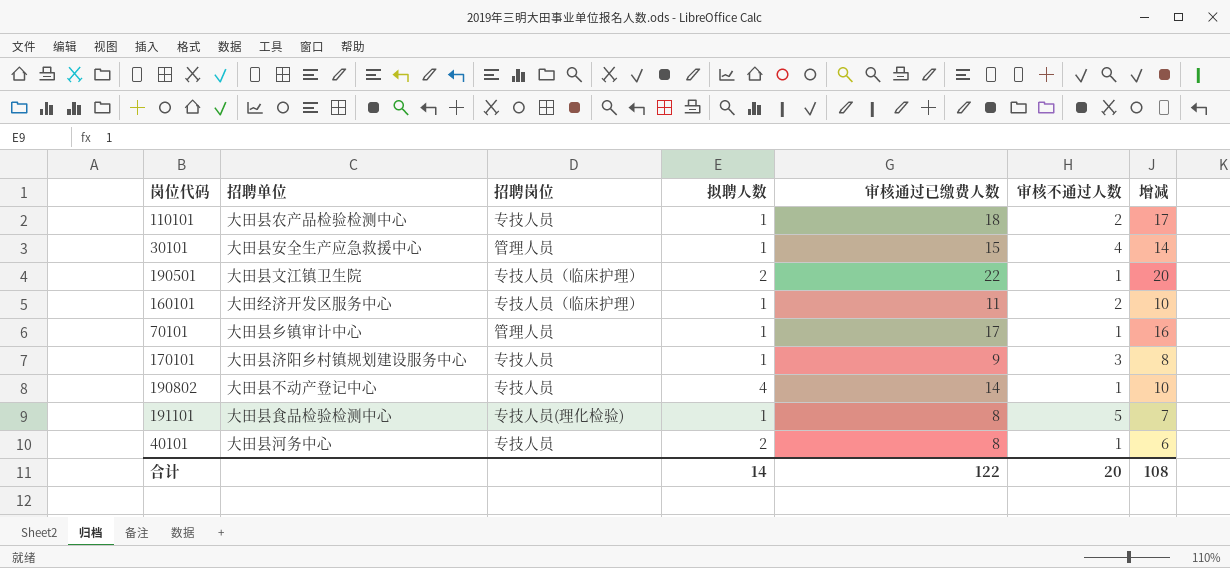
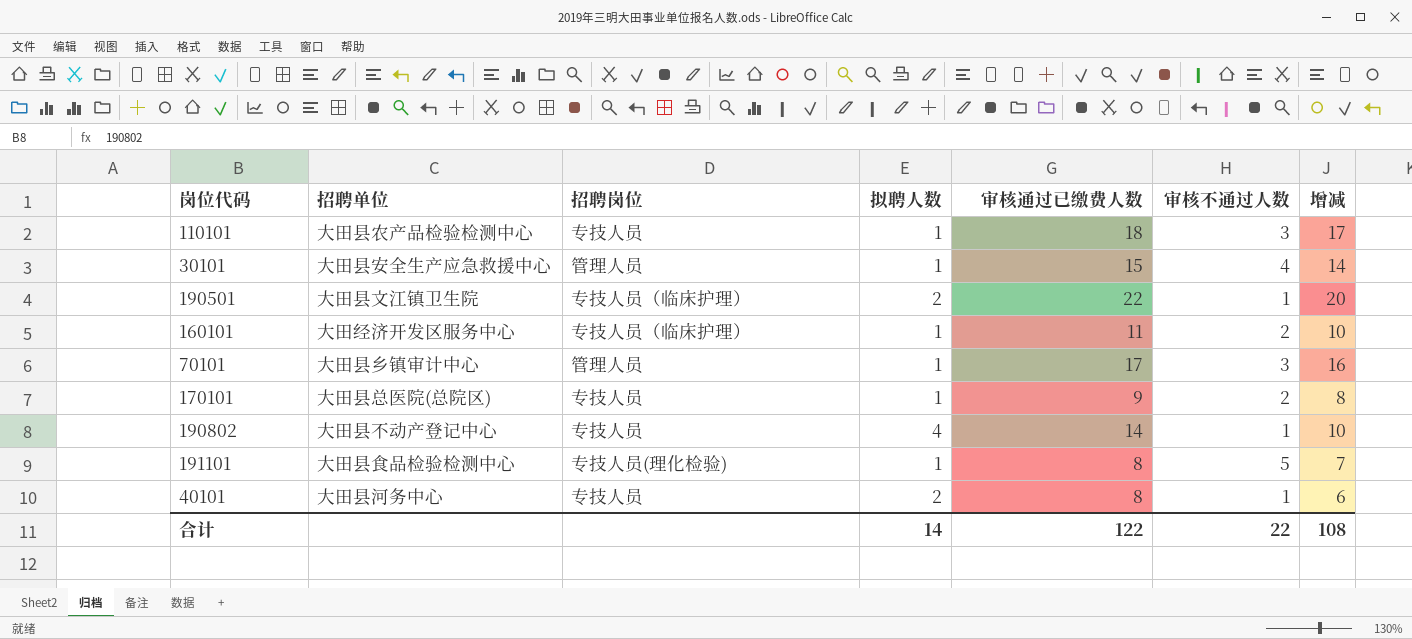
110101 | 审核不通过人数: 2 -> 3
70101 | 审核不通过人数: 1 -> 3
170101 | 招聘单位: 大田县济阳乡村镇规划建设服务中心 -> 大田县总医院(总院区)
170101 | 审核不通过人数: 3 -> 2
合计 | 审核不通过人数: 20 -> 22

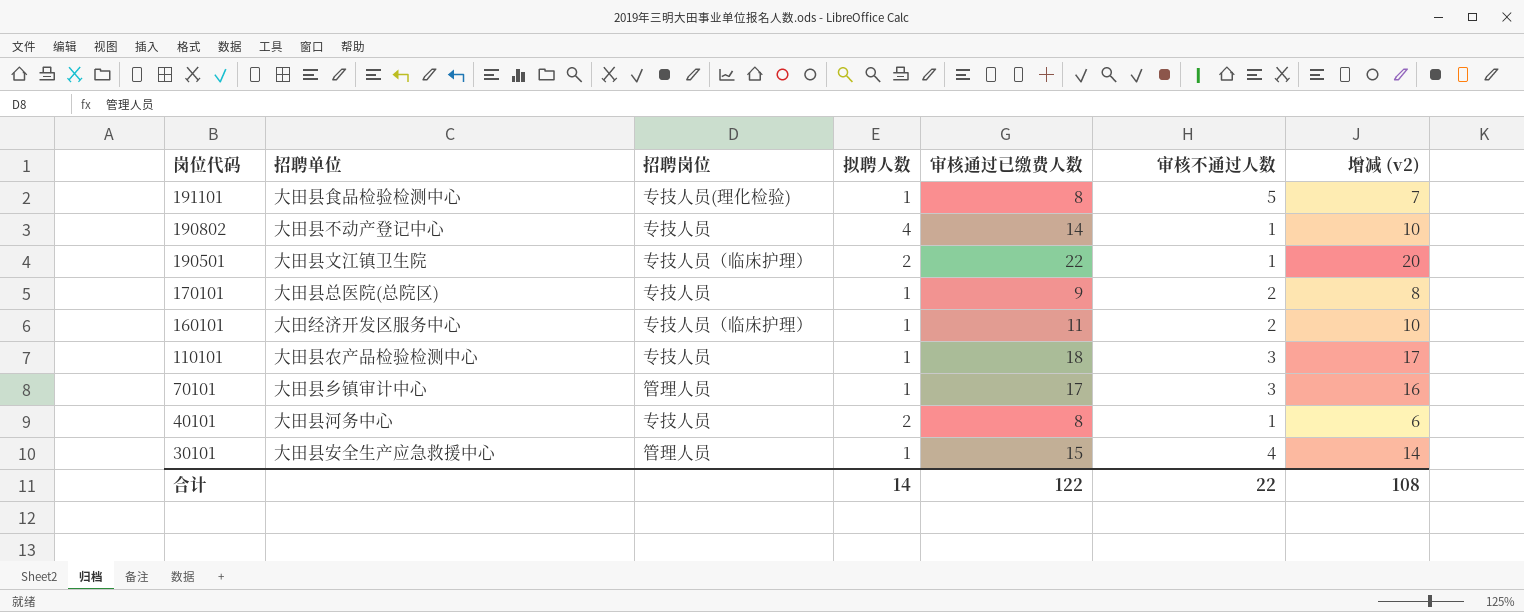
row order: none -> 岗位代码 descending
column name: 增减 -> 增减 (v2)

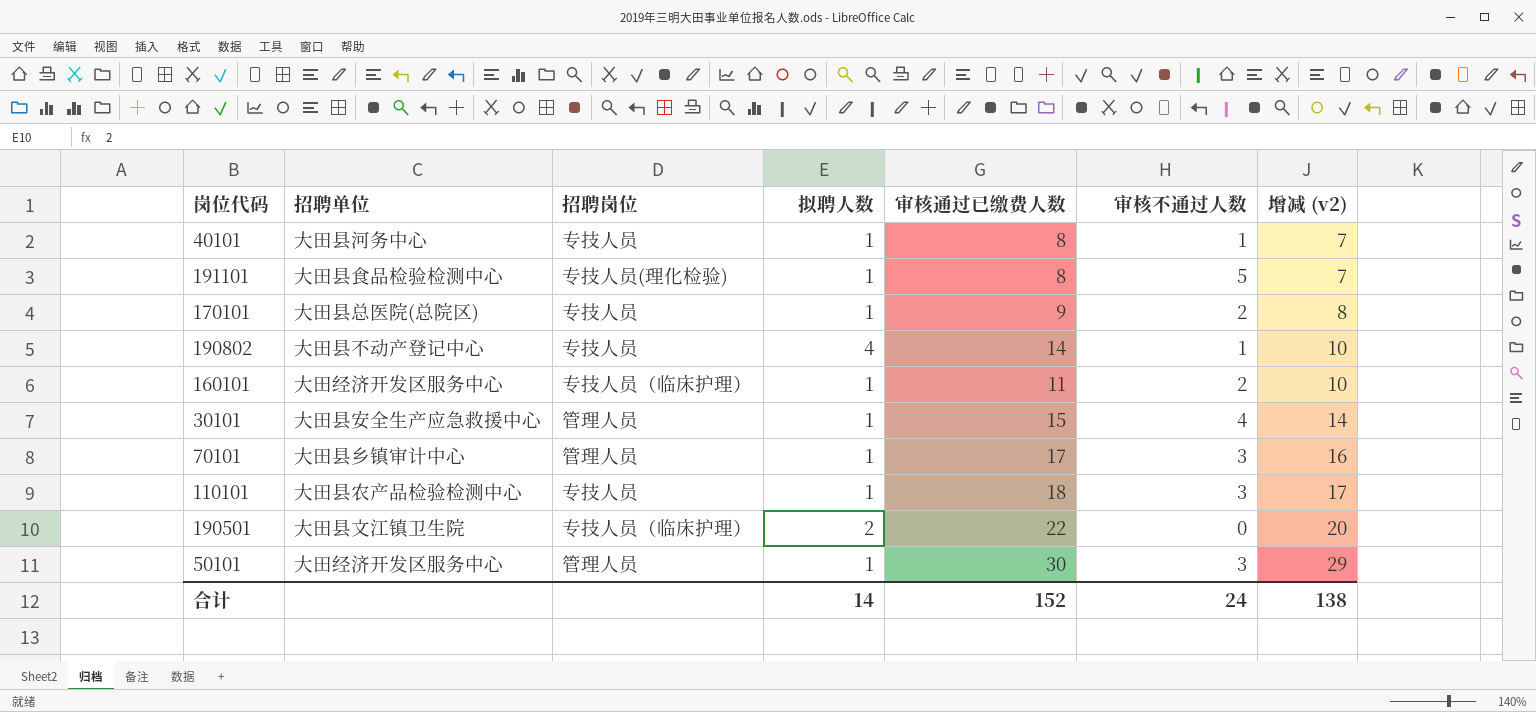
row order: 岗位代码 descending -> 增减 (v2) ascending
40101 | 拟聘人数: 2 -> 1
40101 | 增减 (v2): 6 -> 7
190501 | 审核不通过人数: 1 -> 0
row 50101: none -> 大田经济开发区服务中心 | 管理人员 | 1 | 30 | 3 | 29
合计 | 审核通过已缴费人数: 122 -> 152
合计 | 审核不通过人数: 22 -> 24
合计 | 增减 (v2): 108 -> 138

